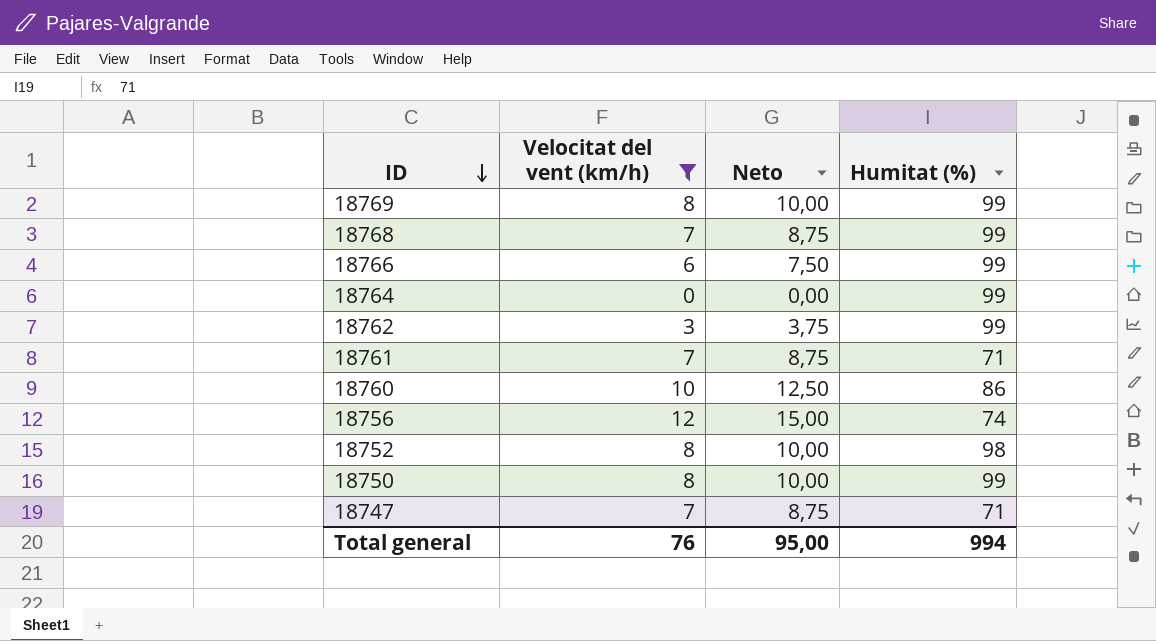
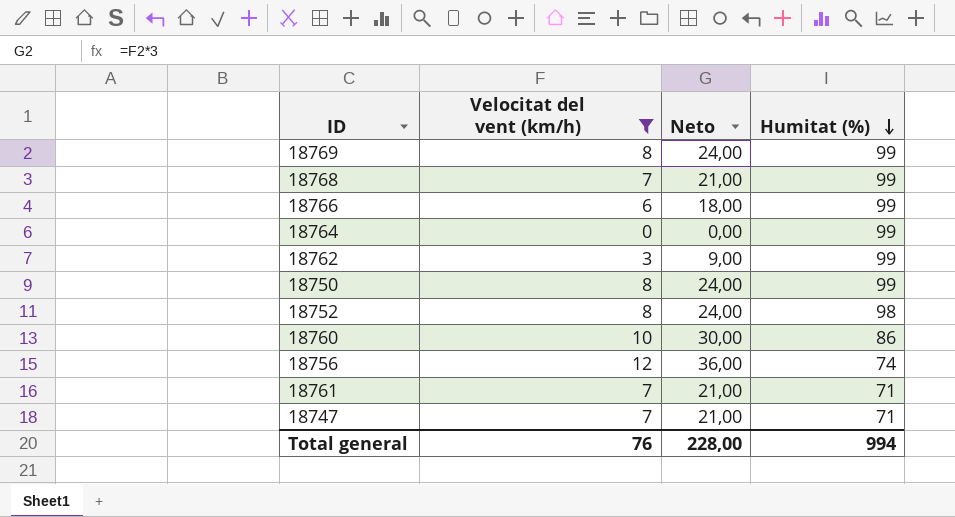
row order: ID descending -> Humitat (%) descending
column Neto | formula: [Velocitat del vent (km/h)] * 1,25 -> [Velocitat del vent (km/h)] * 3
Total general | Neto: 95,00 -> 228,00

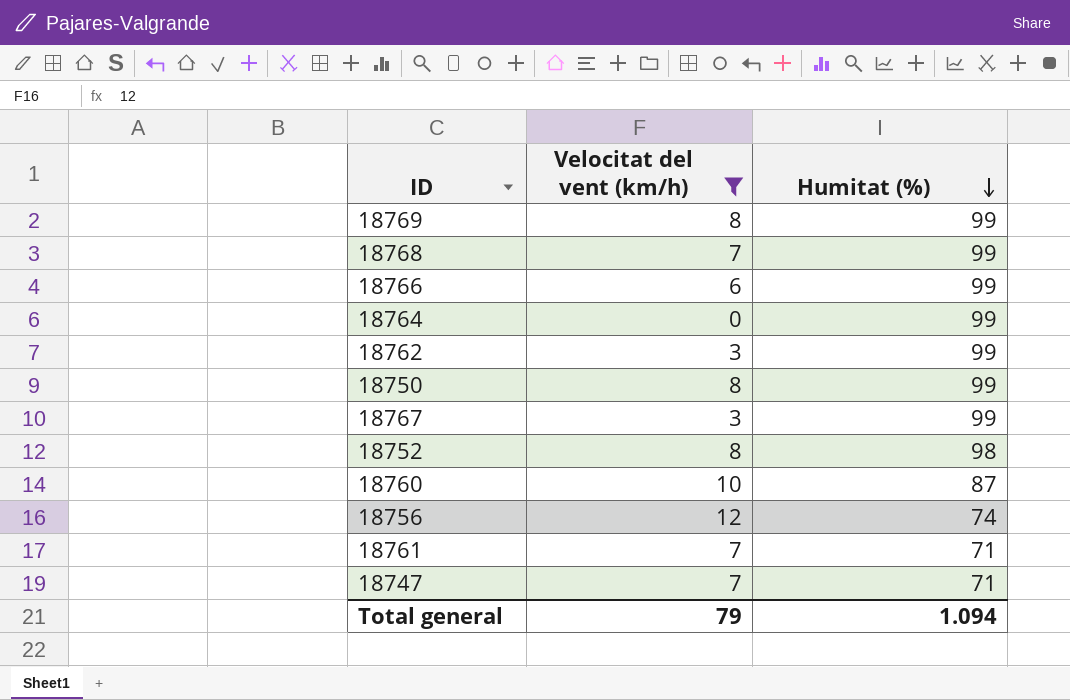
column Neto | formula: [Velocitat del vent (km/h)] * 3 -> none
row 18767: none -> 3 | 99
18760 | Humitat (%): 86 -> 87
Total general | Velocitat del vent (km/h): 76 -> 79
Total general | Humitat (%): 994 -> 1.094

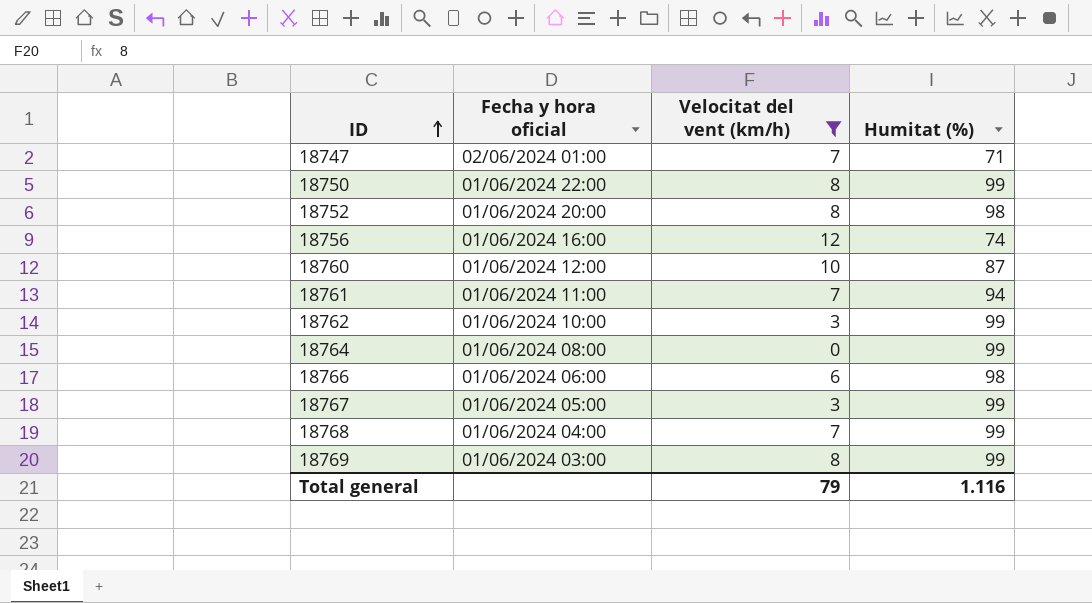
row order: Humitat (%) descending -> ID ascending
column Fecha y hora oficial | position: none -> 2
18761 | Humitat (%): 71 -> 94
18766 | Humitat (%): 99 -> 98
Total general | Humitat (%): 1.094 -> 1.116

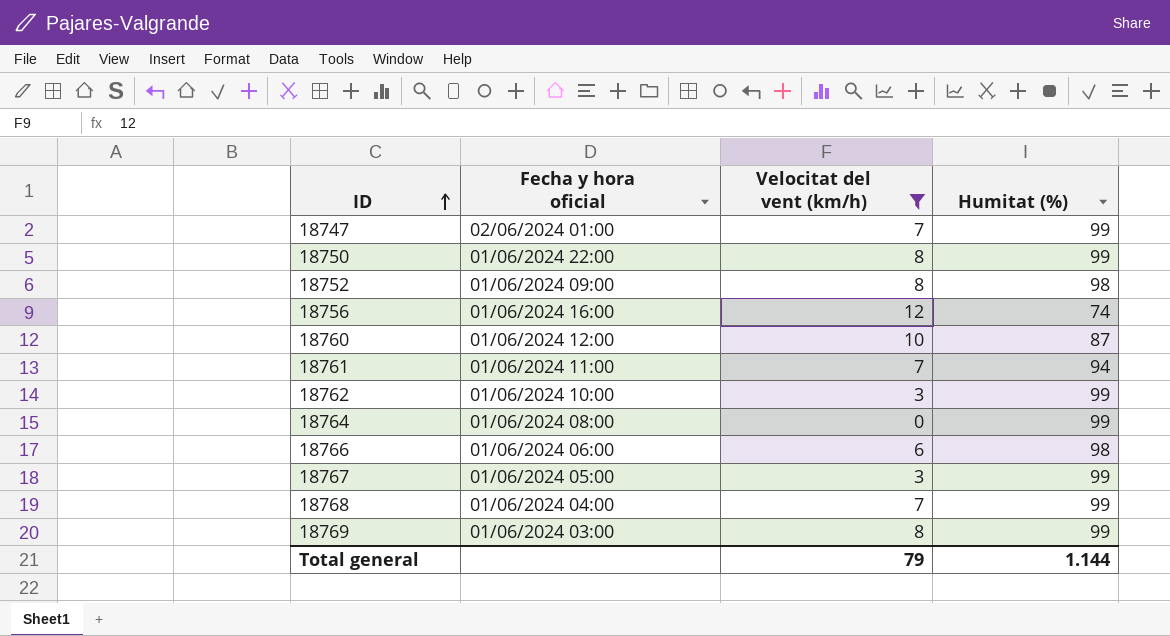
18747 | Humitat (%): 71 -> 99
18752 | Fecha y hora oficial: 01/06/2024 20:00 -> 01/06/2024 09:00
Total general | Humitat (%): 1.116 -> 1.144

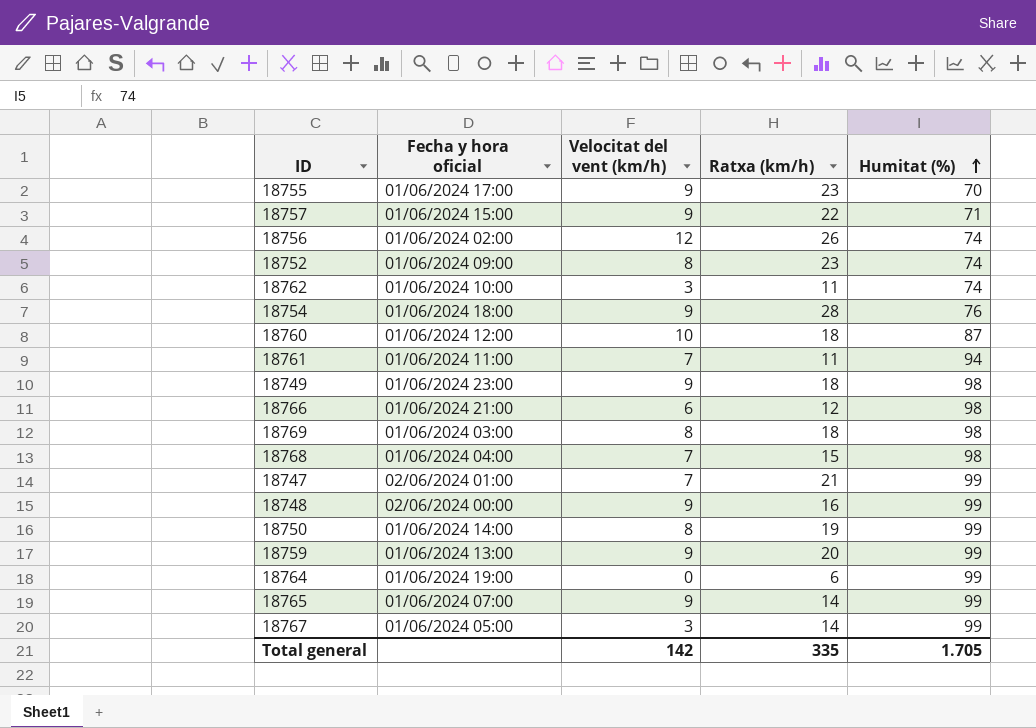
filter: Velocitat del vent (km/h) != 9 -> none
row order: ID ascending -> Humitat (%) ascending
column Ratxa (km/h) | position: none -> 4
18756 | Fecha y hora oficial: 01/06/2024 16:00 -> 01/06/2024 02:00
18752 | Humitat (%): 98 -> 74
18762 | Humitat (%): 99 -> 74
18766 | Fecha y hora oficial: 01/06/2024 06:00 -> 01/06/2024 21:00
18769 | Humitat (%): 99 -> 98
18768 | Humitat (%): 99 -> 98
18750 | Fecha y hora oficial: 01/06/2024 22:00 -> 01/06/2024 14:00
18764 | Fecha y hora oficial: 01/06/2024 08:00 -> 01/06/2024 19:00
Total general | Velocitat del vent (km/h): 79 -> 142
Total general | Humitat (%): 1.144 -> 1.705

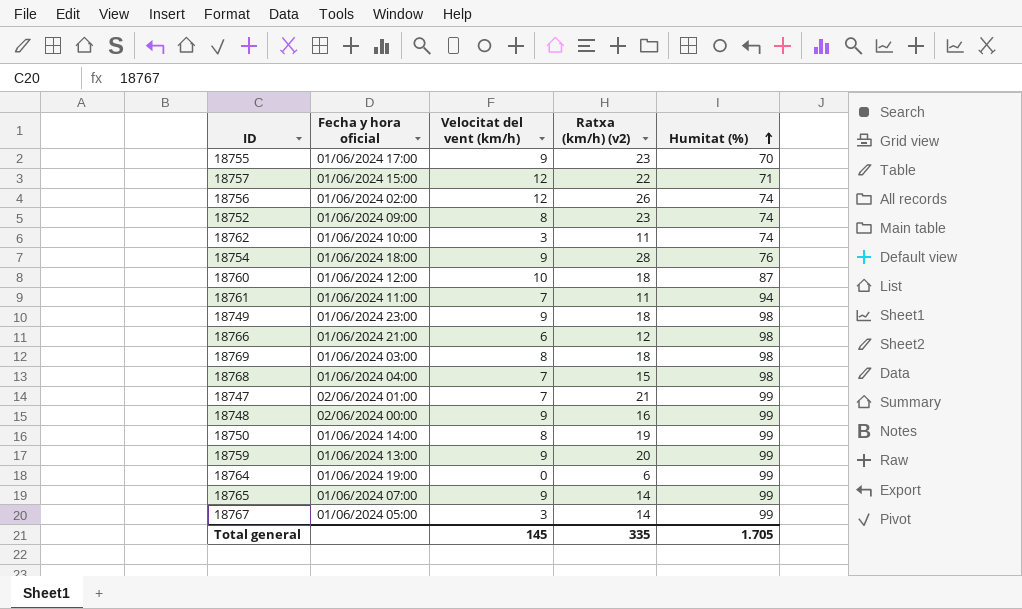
column name: Ratxa (km/h) -> Ratxa (km/h) (v2)
18757 | Velocitat del vent (km/h): 9 -> 12
Total general | Velocitat del vent (km/h): 142 -> 145

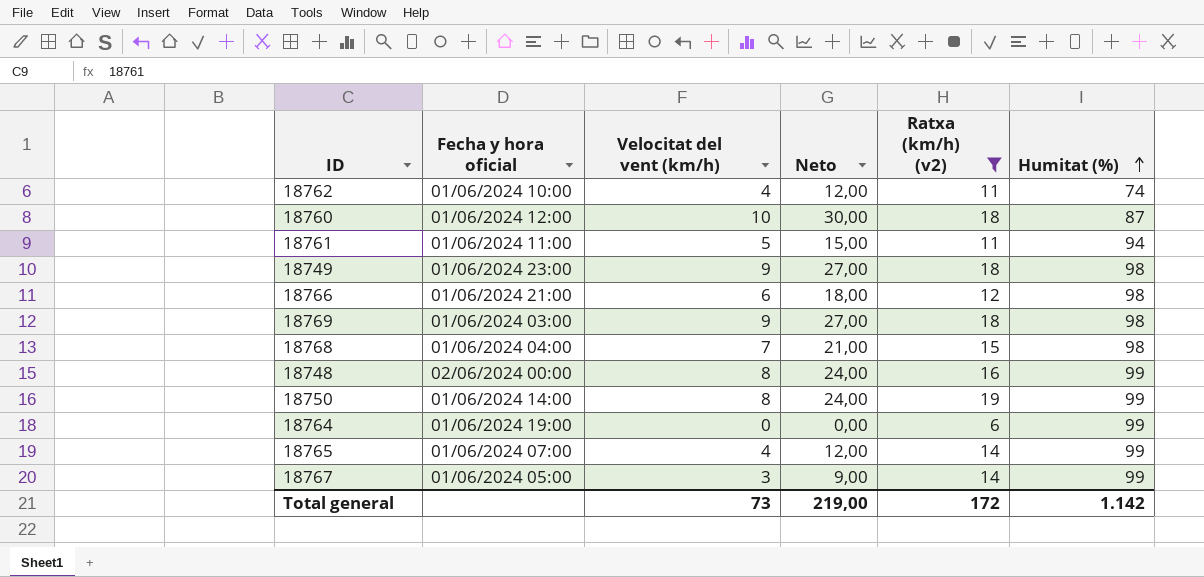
filter: none -> Ratxa (km/h) (v2) <= 19
column Neto | formula: none -> [Velocitat del vent (km/h)] * 3
18762 | Velocitat del vent (km/h): 3 -> 4
18761 | Velocitat del vent (km/h): 7 -> 5
18769 | Velocitat del vent (km/h): 8 -> 9
18748 | Velocitat del vent (km/h): 9 -> 8
18765 | Velocitat del vent (km/h): 9 -> 4
Total general | Velocitat del vent (km/h): 145 -> 73
Total general | Ratxa (km/h) (v2): 335 -> 172
Total general | Humitat (%): 1.705 -> 1.142

